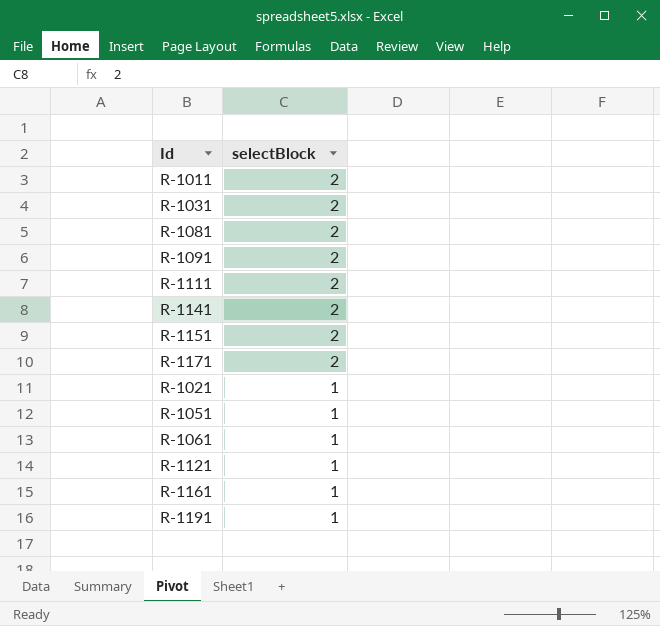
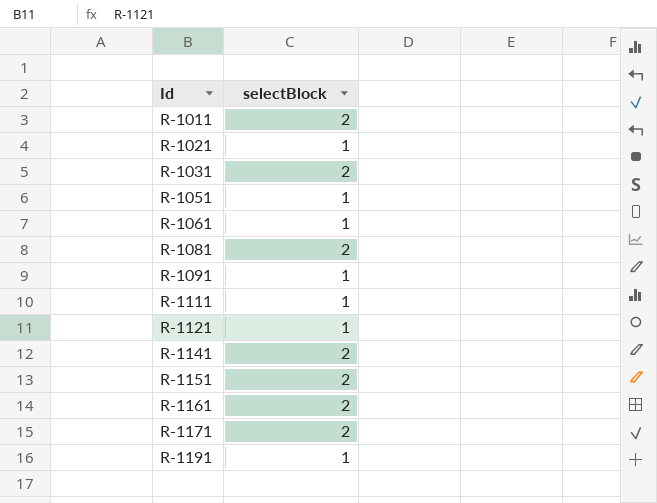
row order: selectBlock descending -> Id ascending
R-1091 | selectBlock: 2 -> 1
R-1111 | selectBlock: 2 -> 1
R-1161 | selectBlock: 1 -> 2

